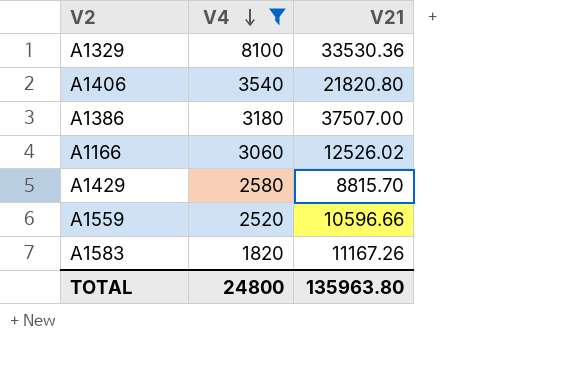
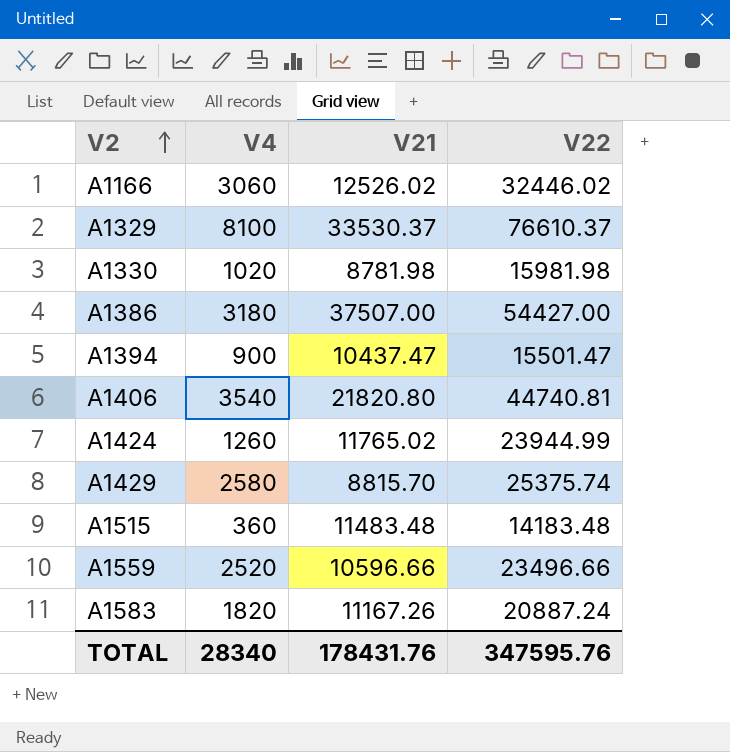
filter: V4 >= 1820 -> none
row order: V4 descending -> V2 ascending
column V22 | position: none -> 4
A1329 | V21: 33530.36 -> 33530.37
TOTAL | V4: 24800 -> 28340
TOTAL | V21: 135963.80 -> 178431.76

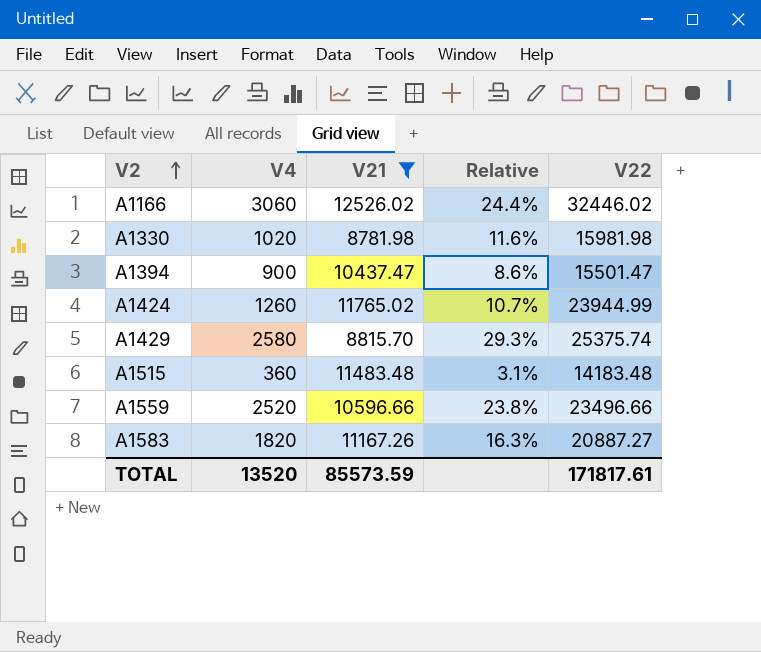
filter: none -> V21 <= 12526.02
column Relative | formula: none -> [V4] / [V21]
A1583 | V22: 20887.24 -> 20887.27
TOTAL | V4: 28340 -> 13520
TOTAL | V21: 178431.76 -> 85573.59
TOTAL | V22: 347595.76 -> 171817.61

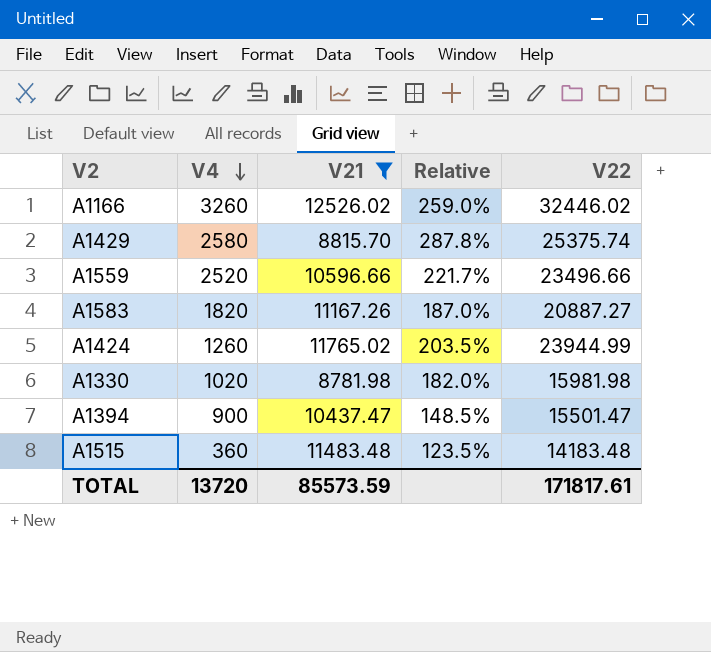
row order: V2 ascending -> V4 descending
column Relative | formula: [V4] / [V21] -> [V22] / [V21]
A1166 | V4: 3060 -> 3260
TOTAL | V4: 13520 -> 13720

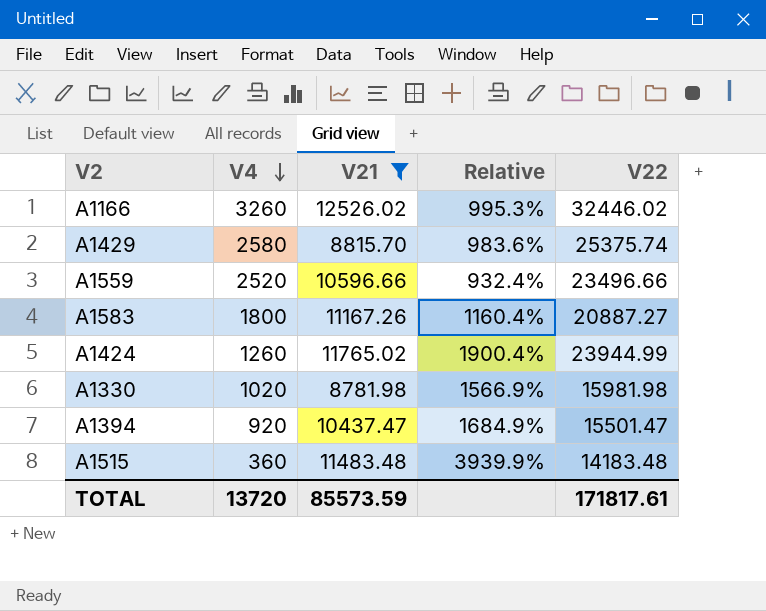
column Relative | formula: [V22] / [V21] -> [V22] / [V4]
A1583 | V4: 1820 -> 1800
A1394 | V4: 900 -> 920

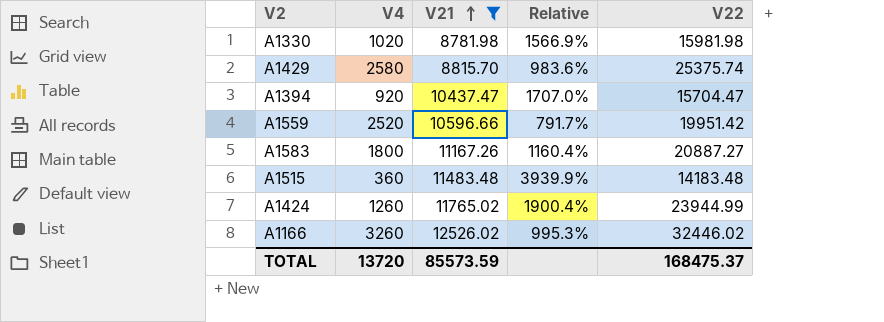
row order: V4 descending -> V21 ascending
A1394 | Relative: 1684.9% -> 1707.0%
A1394 | V22: 15501.47 -> 15704.47
A1559 | Relative: 932.4% -> 791.7%
A1559 | V22: 23496.66 -> 19951.42
TOTAL | V22: 171817.61 -> 168475.37

